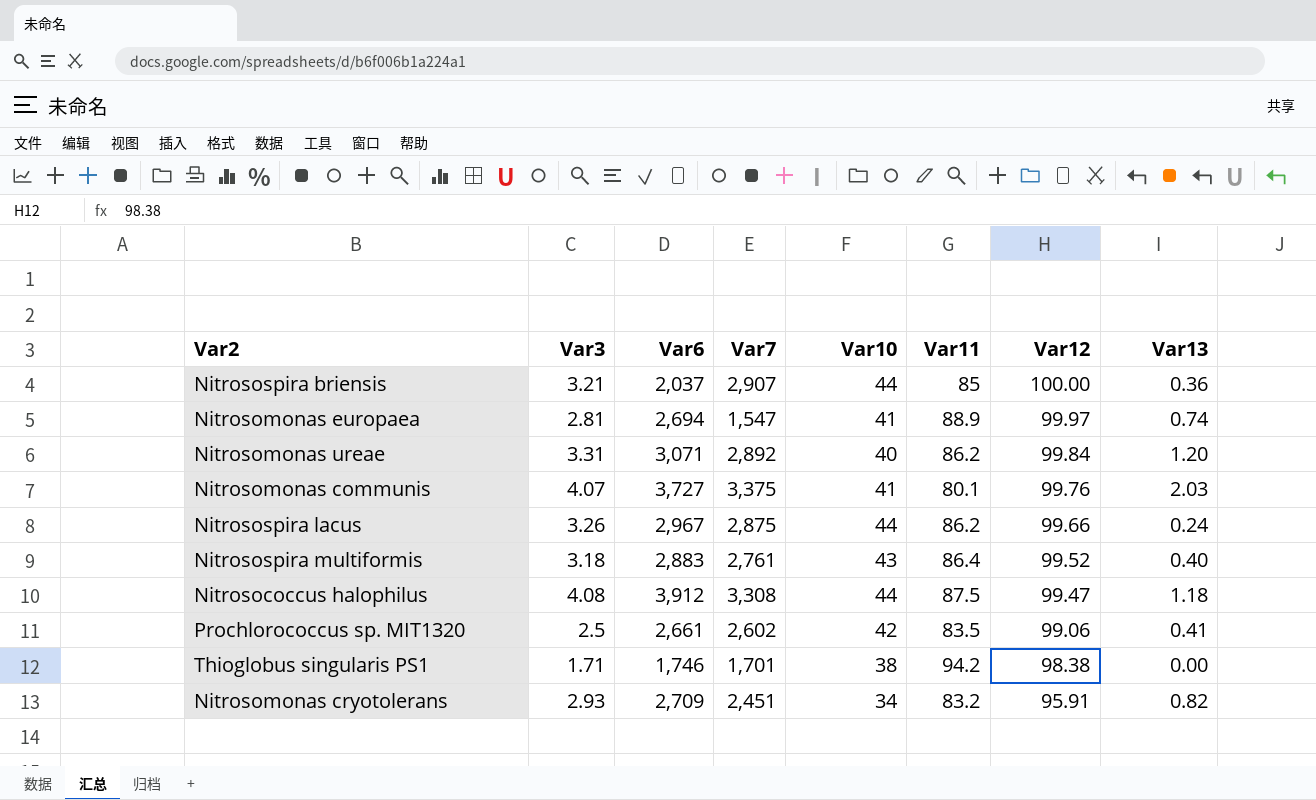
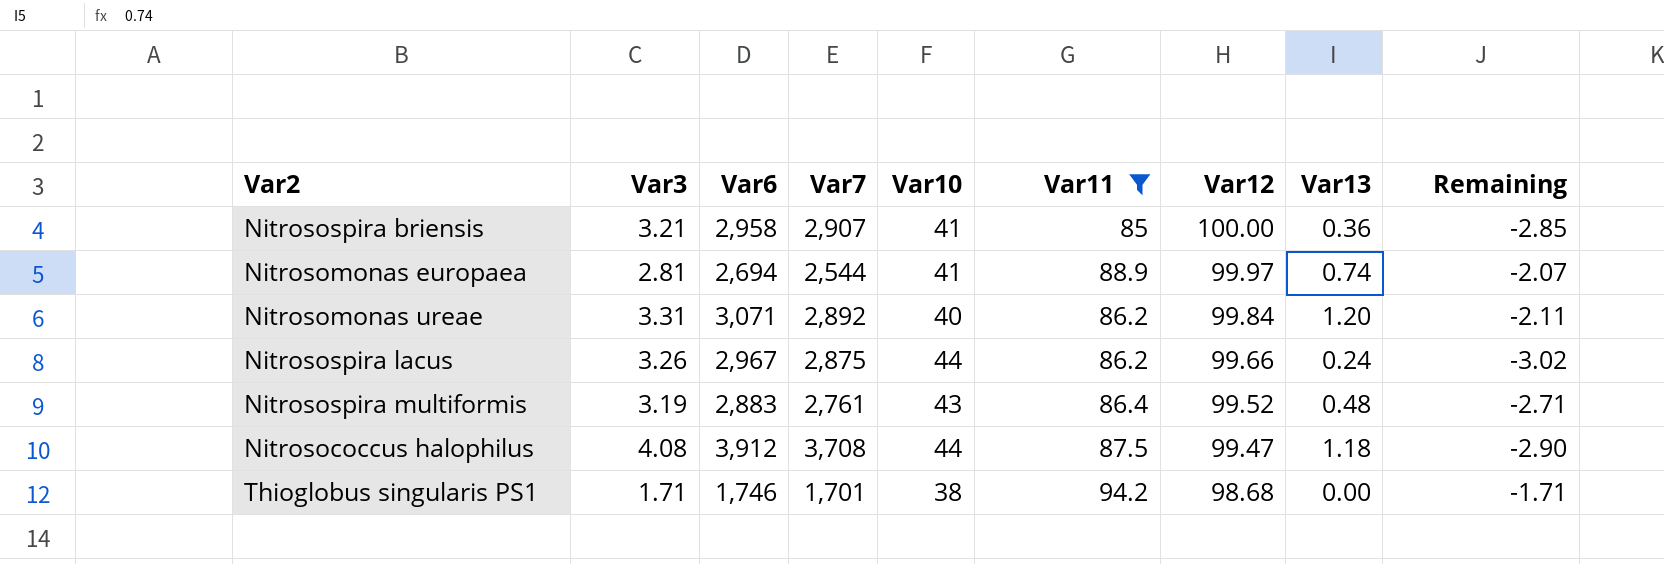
filter: none -> Var11 >= 85
column Remaining | formula: none -> [Var13] - [Var3]
Nitrosospira briensis | Var6: 2,037 -> 2,958
Nitrosospira briensis | Var10: 44 -> 41
Nitrosomonas europaea | Var7: 1,547 -> 2,544
Nitrosospira multiformis | Var3: 3.18 -> 3.19
Nitrosospira multiformis | Var13: 0.40 -> 0.48
Nitrosococcus halophilus | Var7: 3,308 -> 3,708
Thioglobus singularis PS1 | Var12: 98.38 -> 98.68

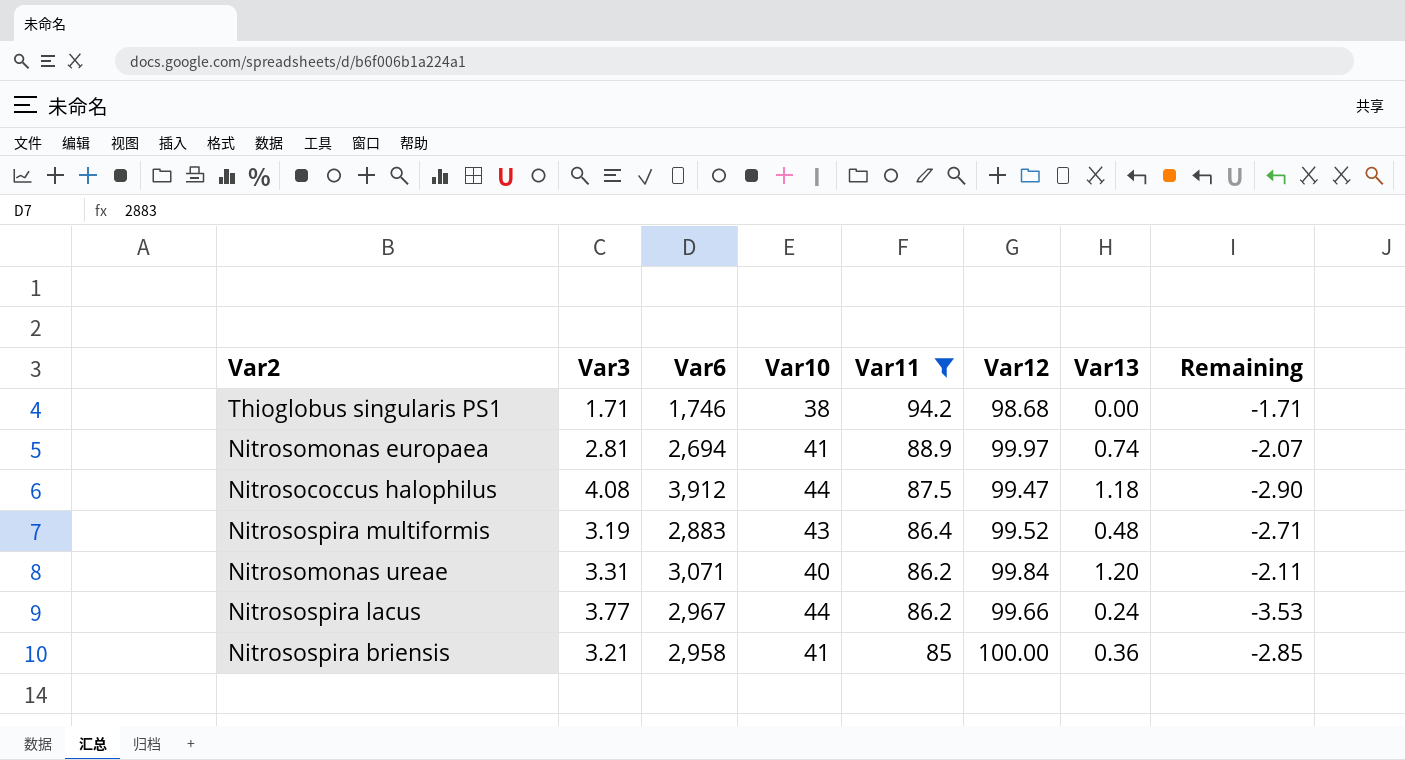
row order: Var12 descending -> Var11 descending
column Var7 | position: 4 -> none
Nitrosospira lacus | Var3: 3.26 -> 3.77
Nitrosospira lacus | Remaining: -3.02 -> -3.53

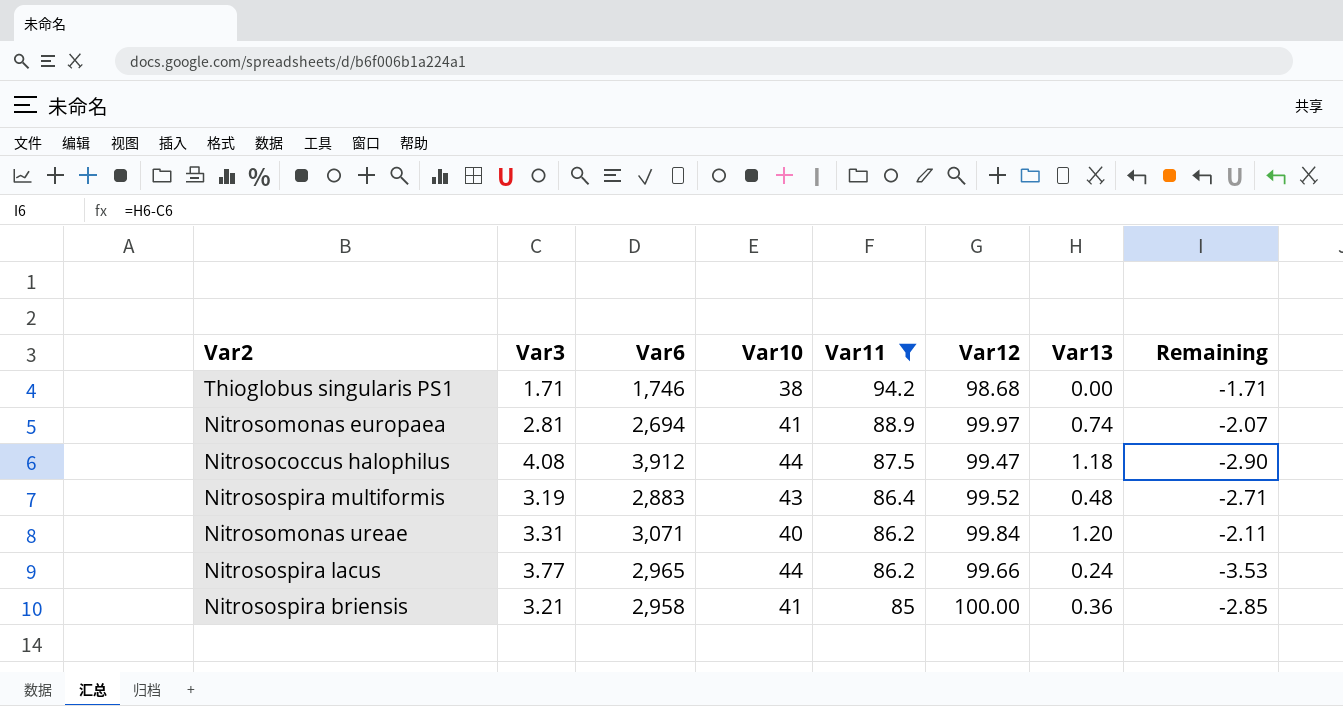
Nitrosospira lacus | Var6: 2,967 -> 2,965

